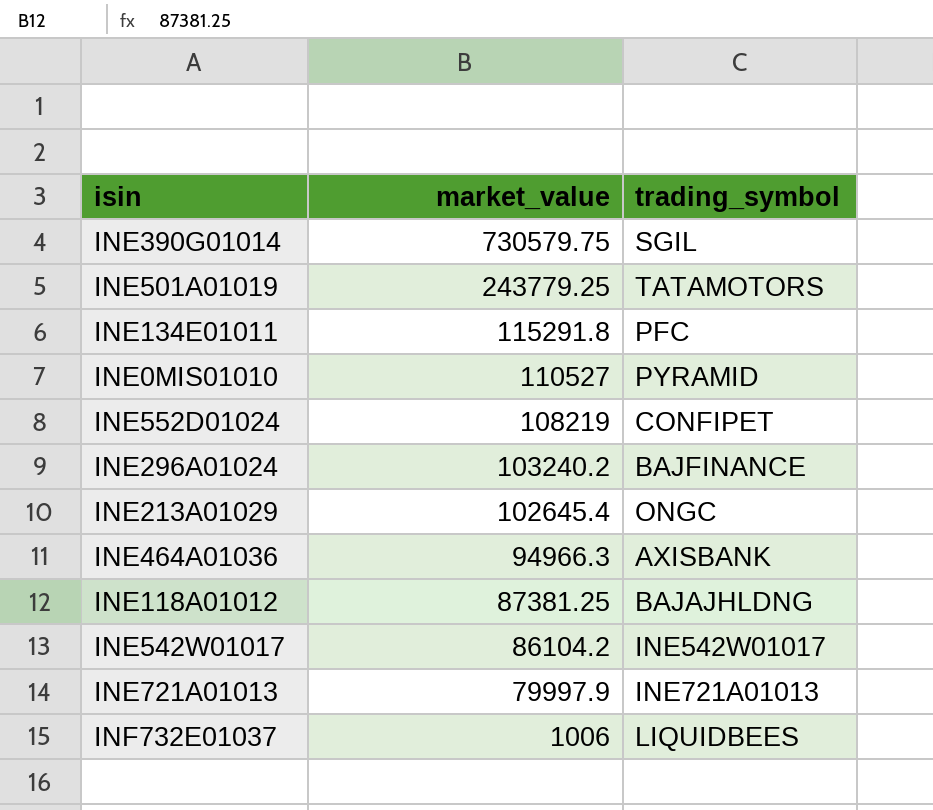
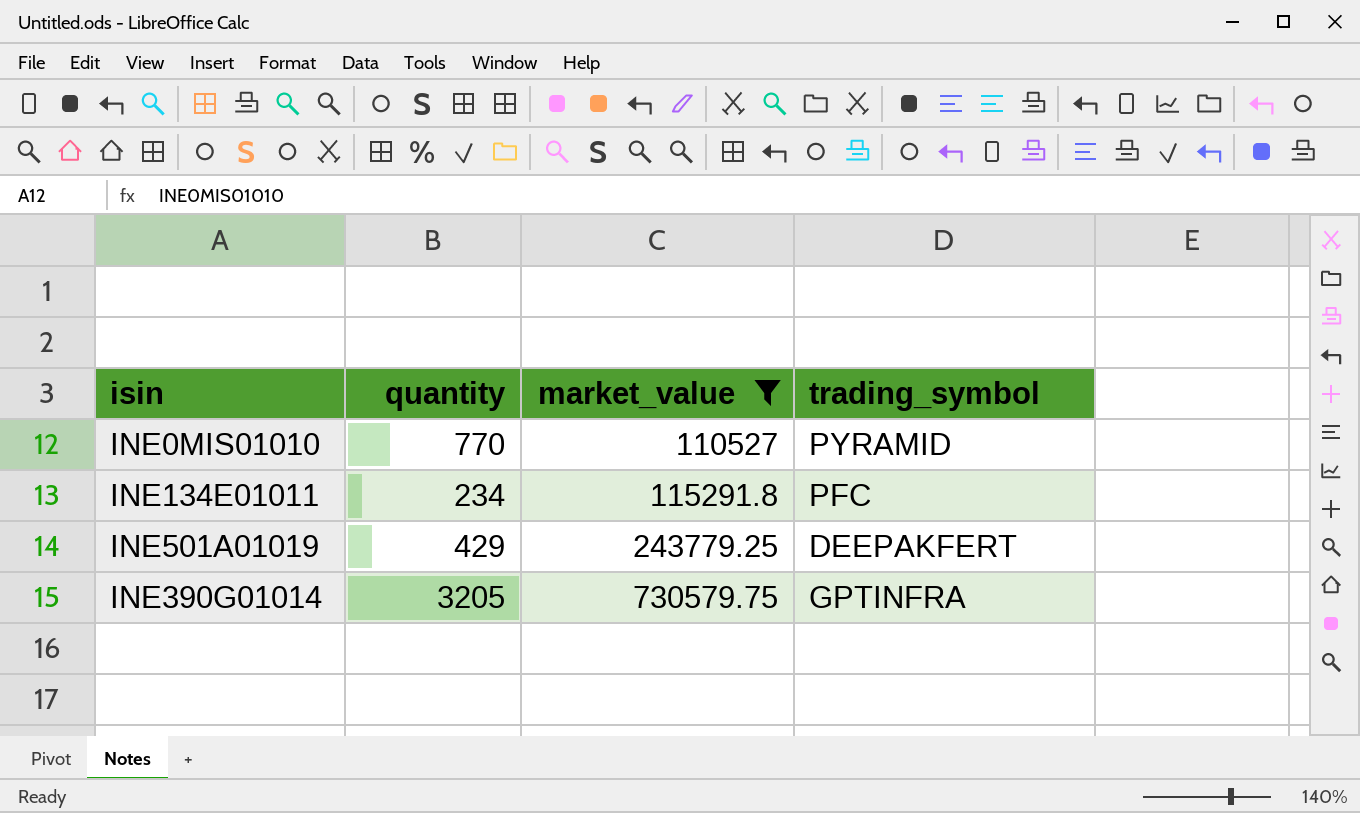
filter: none -> market_value >= 110527
row order: market_value descending -> market_value ascending
column quantity | position: none -> 2
INE501A01019 | trading_symbol: TATAMOTORS -> DEEPAKFERT
INE390G01014 | trading_symbol: SGIL -> GPTINFRA

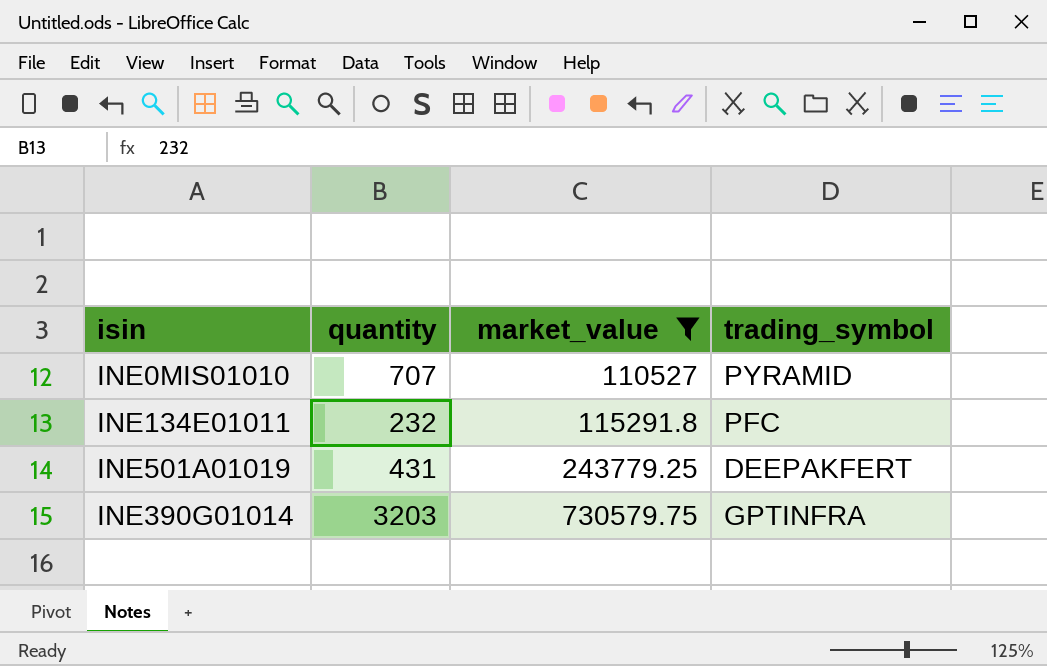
INE0MIS01010 | quantity: 770 -> 707
INE134E01011 | quantity: 234 -> 232
INE501A01019 | quantity: 429 -> 431
INE390G01014 | quantity: 3205 -> 3203

